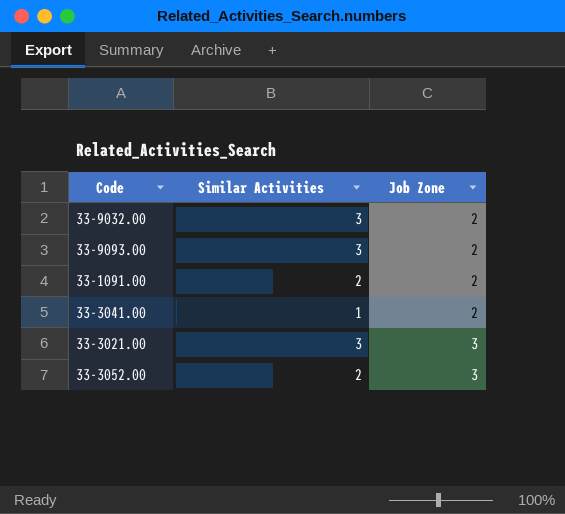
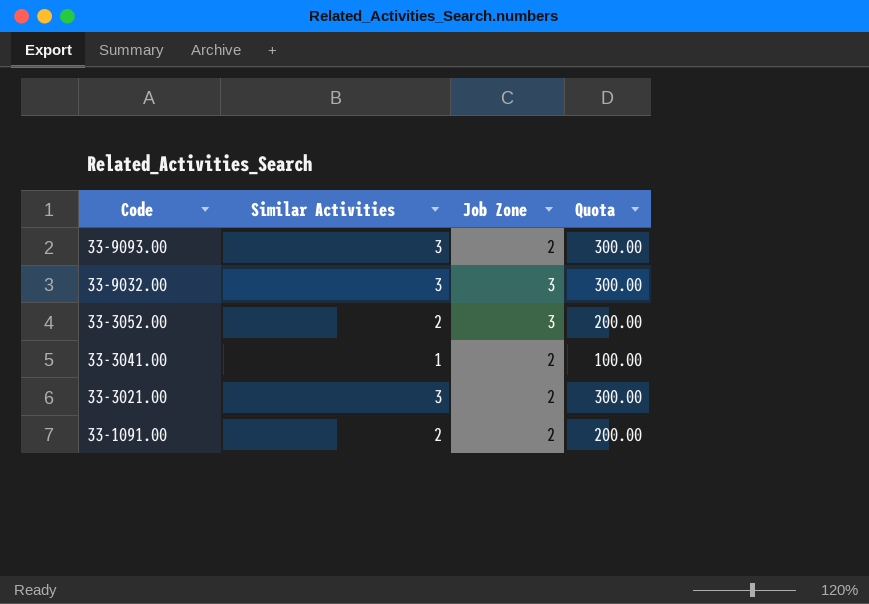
row order: Job Zone ascending -> Code descending
column Quota | formula: none -> [Similar Activities] * 100
33-9032.00 | Job Zone: 2 -> 3
33-3021.00 | Job Zone: 3 -> 2

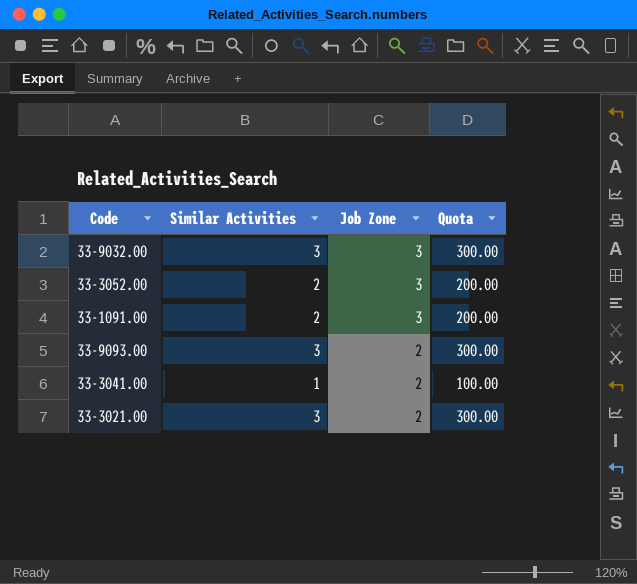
row order: Code descending -> Job Zone descending
33-1091.00 | Job Zone: 2 -> 3

